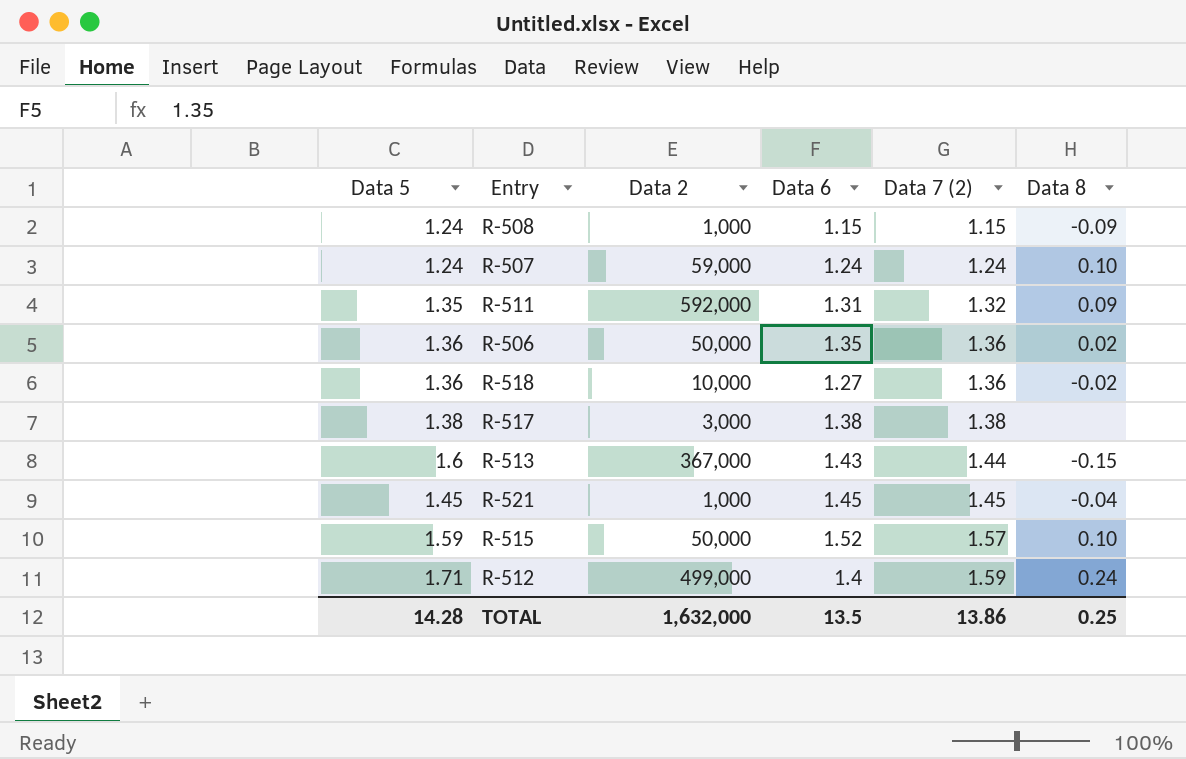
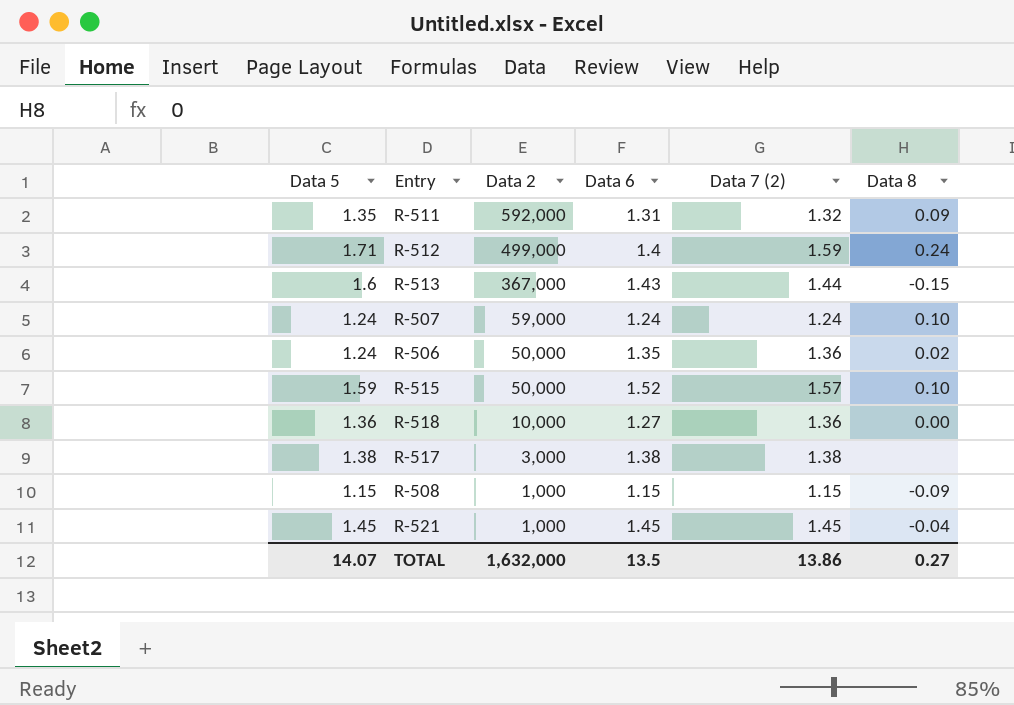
row order: Data 7 (2) ascending -> Data 2 descending
R-506 | Data 5: 1.36 -> 1.24
R-518 | Data 8: -0.02 -> 0.00
R-508 | Data 5: 1.24 -> 1.15
TOTAL | Data 5: 14.28 -> 14.07
TOTAL | Data 8: 0.25 -> 0.27

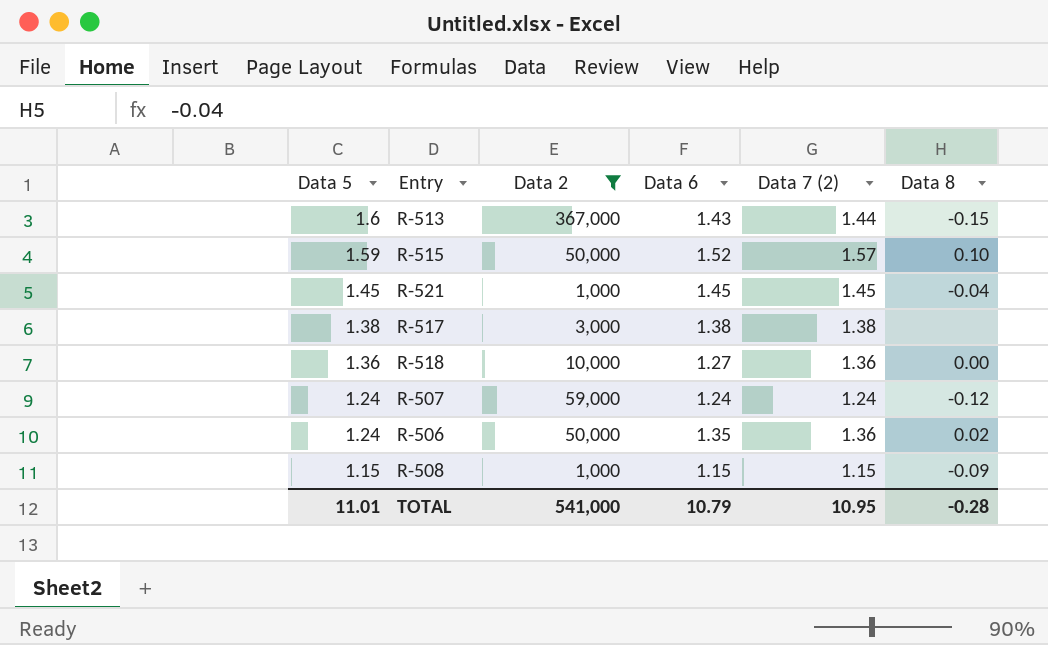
filter: none -> Data 2 <= 367,000
row order: Data 2 descending -> Data 5 descending
R-507 | Data 8: 0.10 -> -0.12
TOTAL | Data 5: 14.07 -> 11.01
TOTAL | Data 2: 1,632,000 -> 541,000
TOTAL | Data 6: 13.5 -> 10.79
TOTAL | Data 7 (2): 13.86 -> 10.95
TOTAL | Data 8: 0.27 -> -0.28

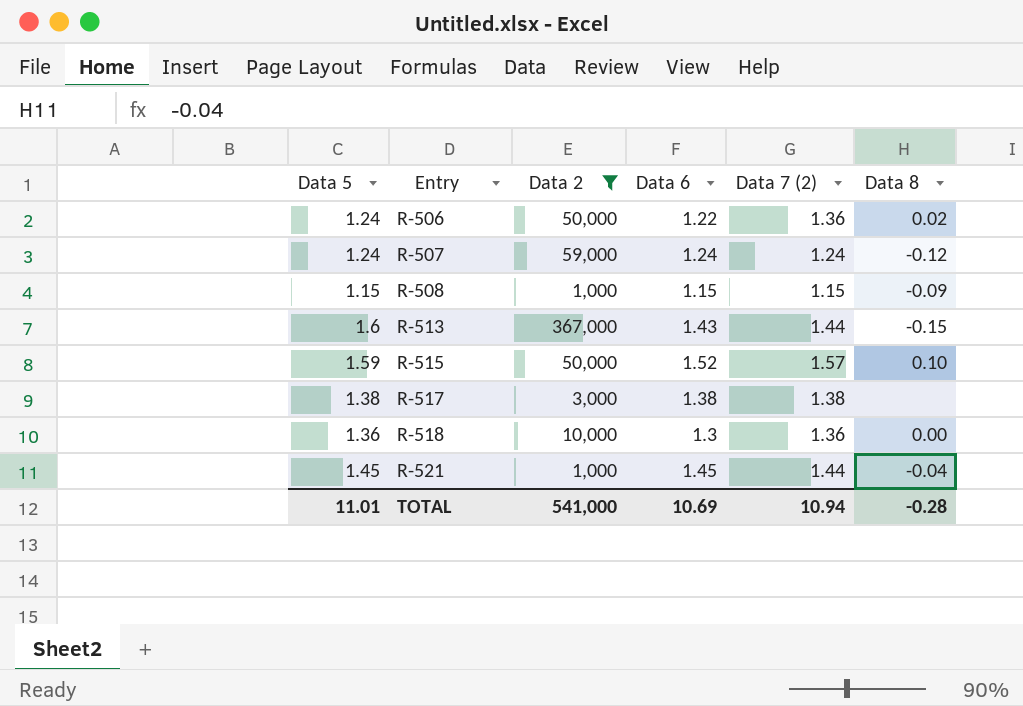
row order: Data 5 descending -> Entry ascending
R-506 | Data 6: 1.35 -> 1.22
R-518 | Data 6: 1.27 -> 1.3
R-521 | Data 7 (2): 1.45 -> 1.44
TOTAL | Data 6: 10.79 -> 10.69
TOTAL | Data 7 (2): 10.95 -> 10.94

